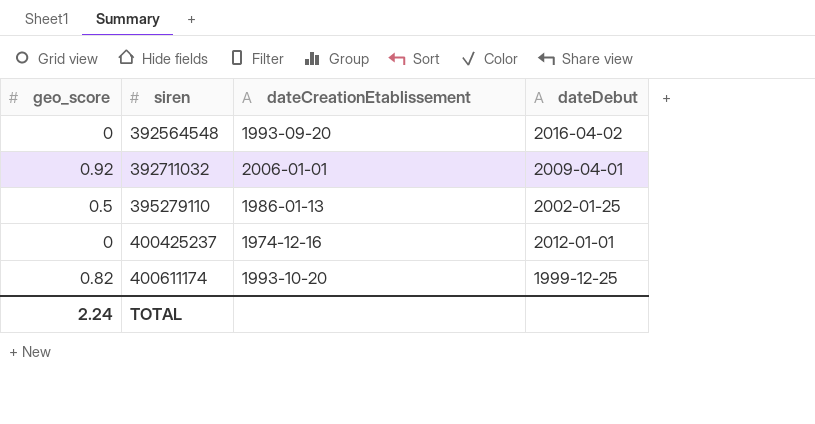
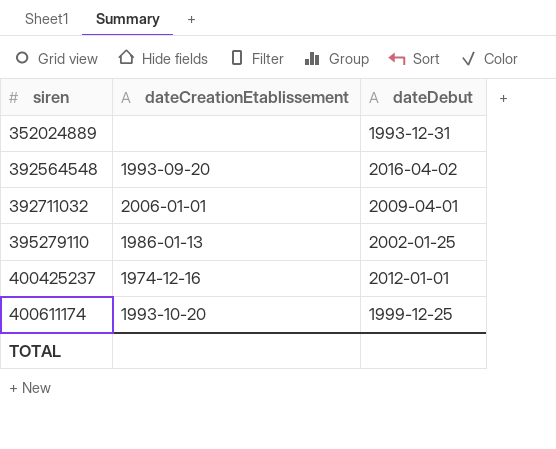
column geo_score | position: 1 -> none
row 352024889: none -> none | 1993-12-31

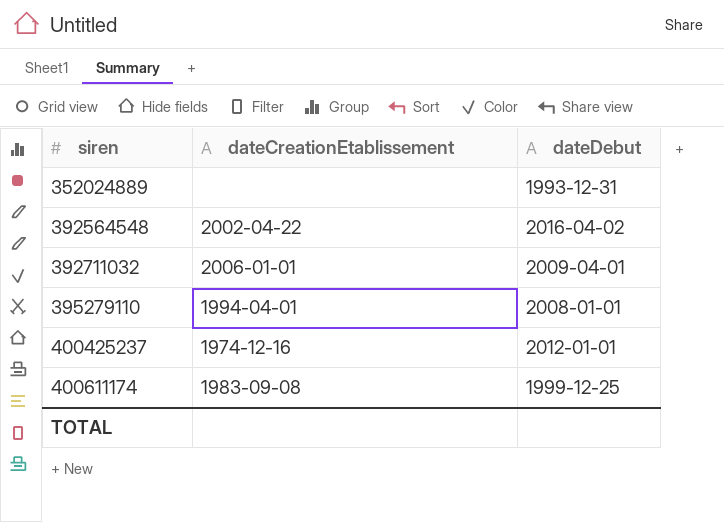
392564548 | dateCreationEtablissement: 1993-09-20 -> 2002-04-22
395279110 | dateCreationEtablissement: 1986-01-13 -> 1994-04-01
395279110 | dateDebut: 2002-01-25 -> 2008-01-01
400611174 | dateCreationEtablissement: 1993-10-20 -> 1983-09-08

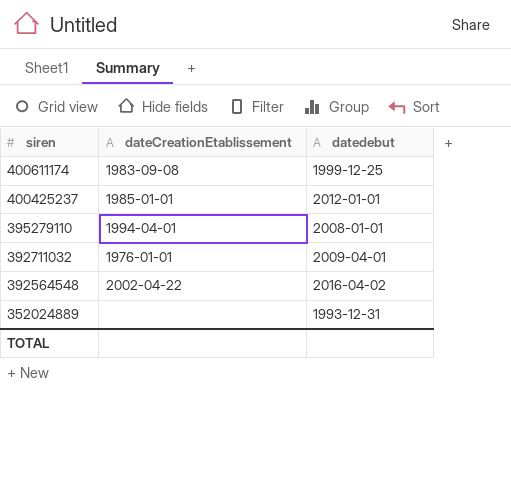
row order: siren ascending -> siren descending
column name: dateDebut -> datedebut
400425237 | dateCreationEtablissement: 1974-12-16 -> 1985-01-01
392711032 | dateCreationEtablissement: 2006-01-01 -> 1976-01-01

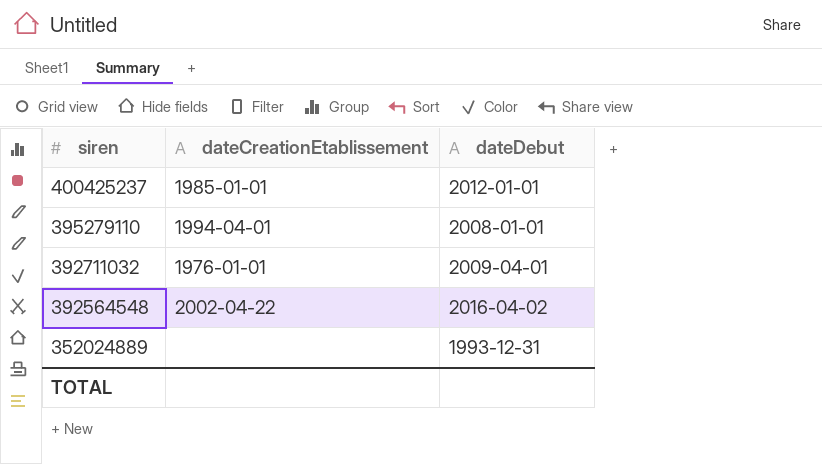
column name: datedebut -> dateDebut
row 400611174: 1983-09-08 | 1999-12-25 -> none

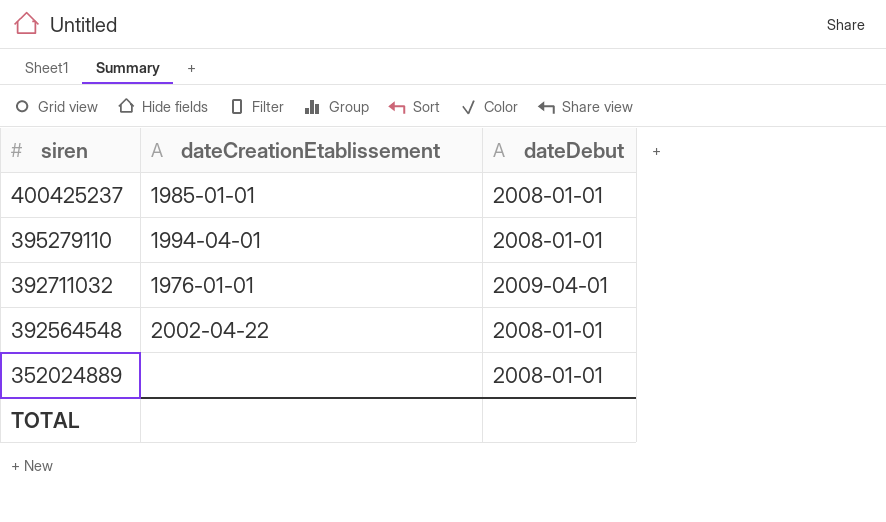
400425237 | dateDebut: 2012-01-01 -> 2008-01-01
392564548 | dateDebut: 2016-04-02 -> 2008-01-01
352024889 | dateDebut: 1993-12-31 -> 2008-01-01

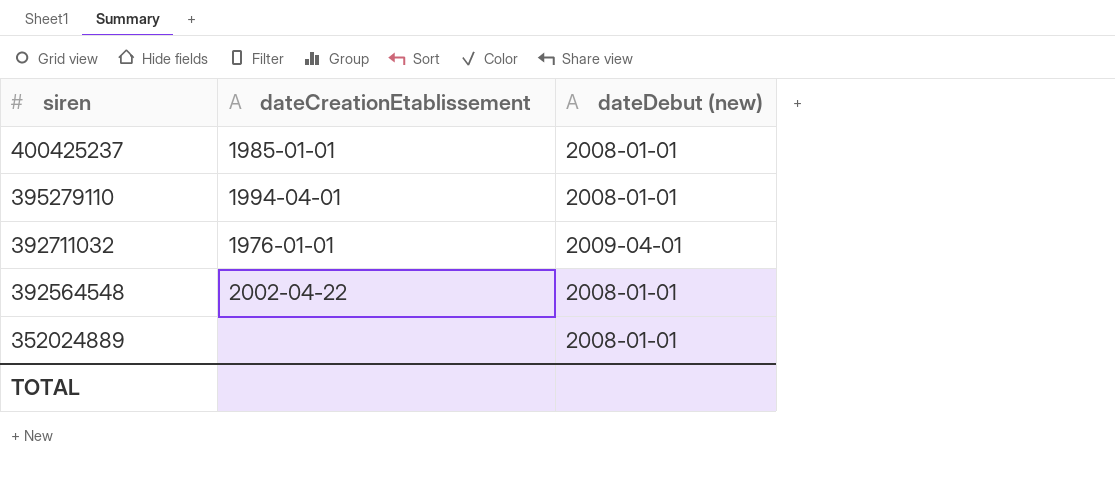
column name: dateDebut -> dateDebut (new)

